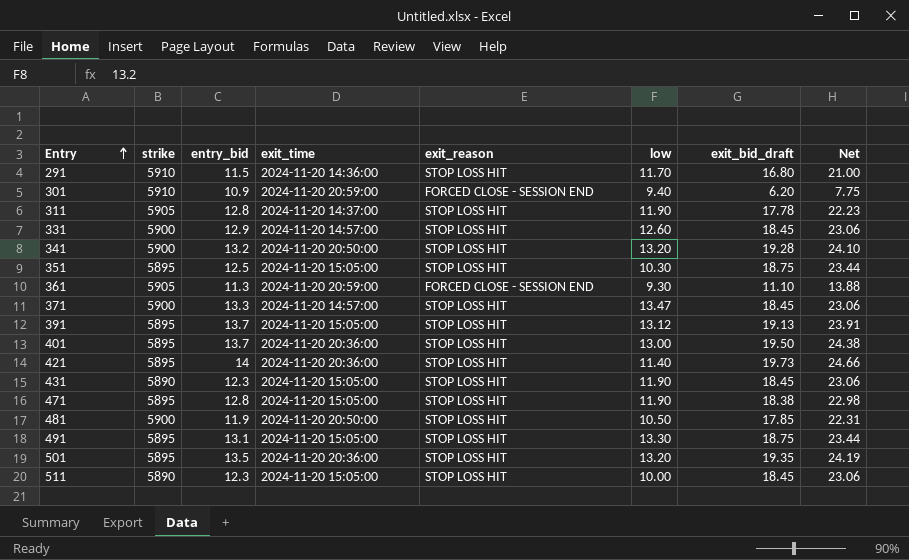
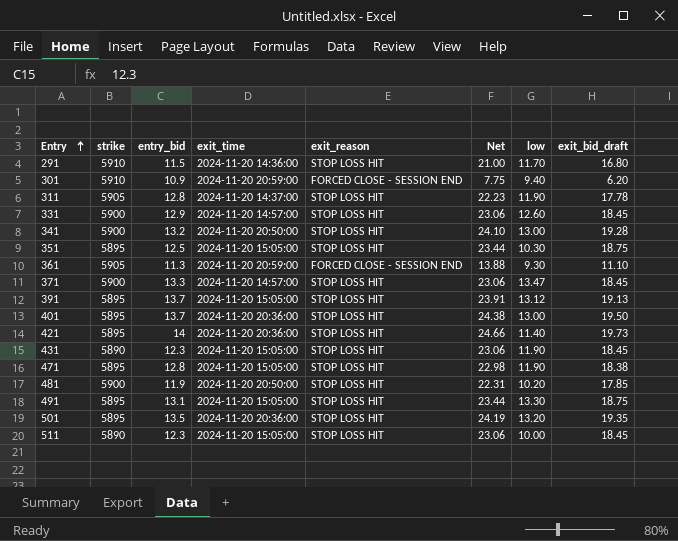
column Net | position: 8 -> 6
341 | low: 13.20 -> 13.00
481 | low: 10.50 -> 10.20

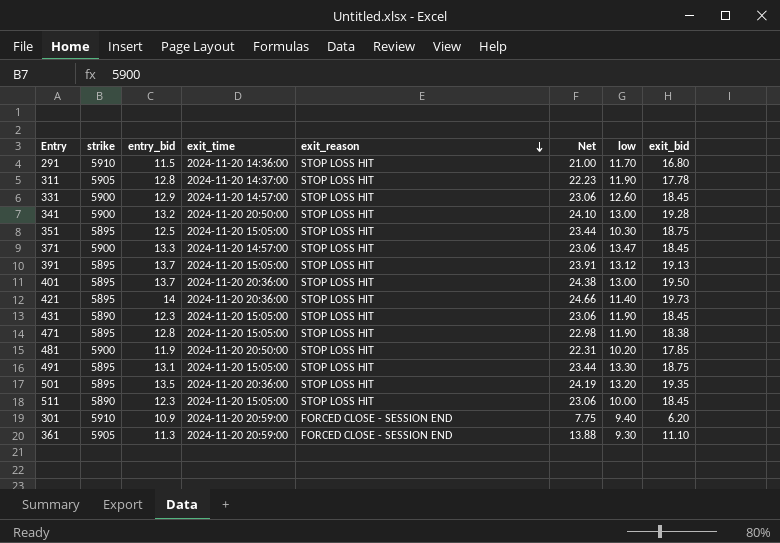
row order: Entry ascending -> exit_reason descending
column name: exit_bid_draft -> exit_bid

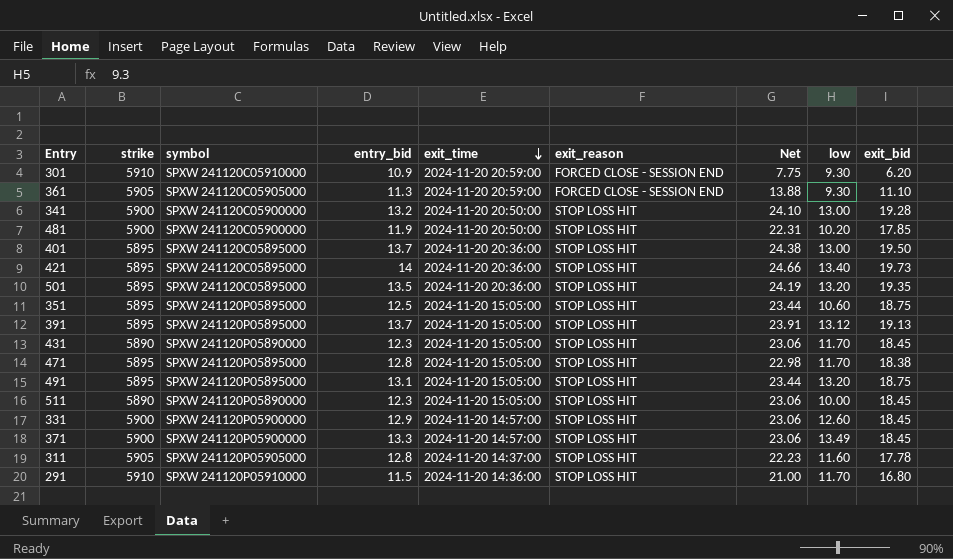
row order: exit_reason descending -> exit_time descending
column symbol | position: none -> 3
301 | low: 9.40 -> 9.30
421 | low: 11.40 -> 13.40
351 | low: 10.30 -> 10.60
431 | low: 11.90 -> 11.70
471 | low: 11.90 -> 11.70
491 | low: 13.30 -> 13.20
371 | low: 13.47 -> 13.49
311 | low: 11.90 -> 11.60

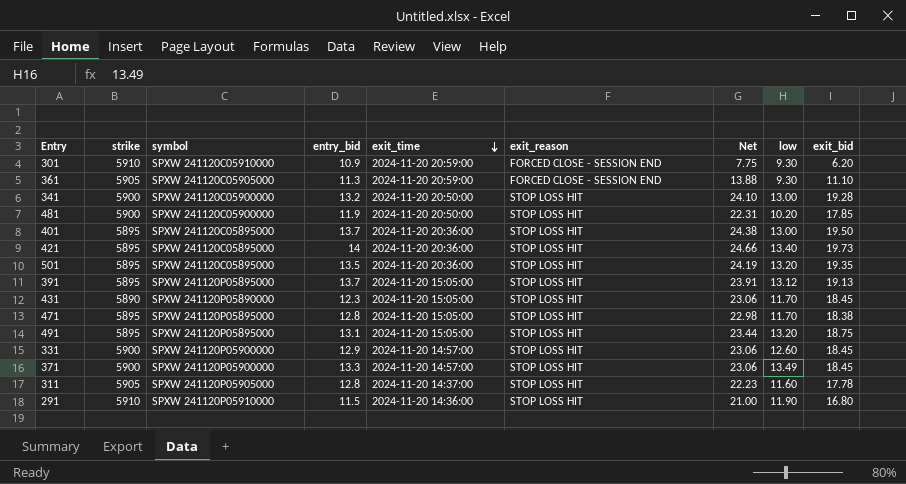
row 351: 5895 | SPXW 241120P05895000 | 12.5 | 2024-11-20 15:05:00 | STOP LOSS HIT | 23.44 | 10.60 | 18.75 -> none
row 511: 5890 | SPXW 241120P05890000 | 12.3 | 2024-11-20 15:05:00 | STOP LOSS HIT | 23.06 | 10.00 | 18.45 -> none
291 | low: 11.70 -> 11.90

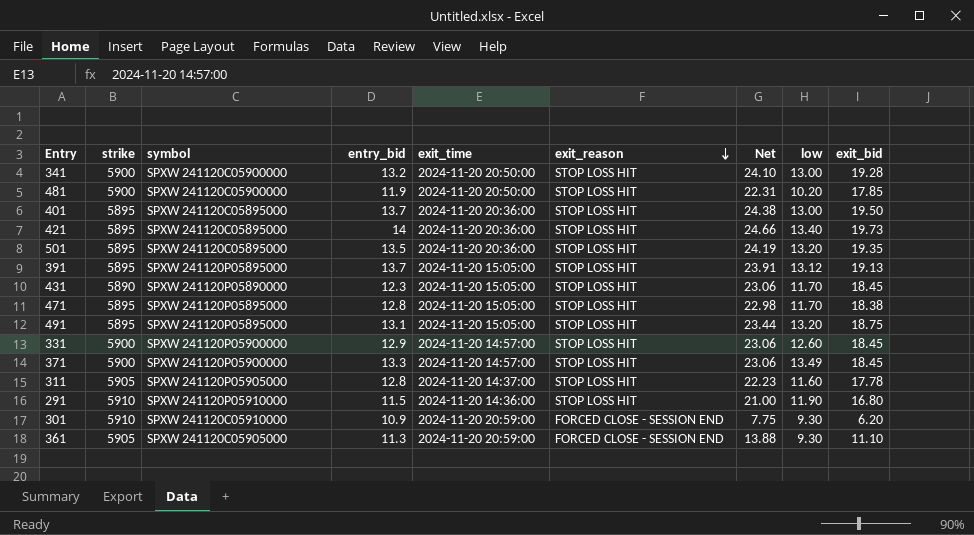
row order: exit_time descending -> exit_reason descending

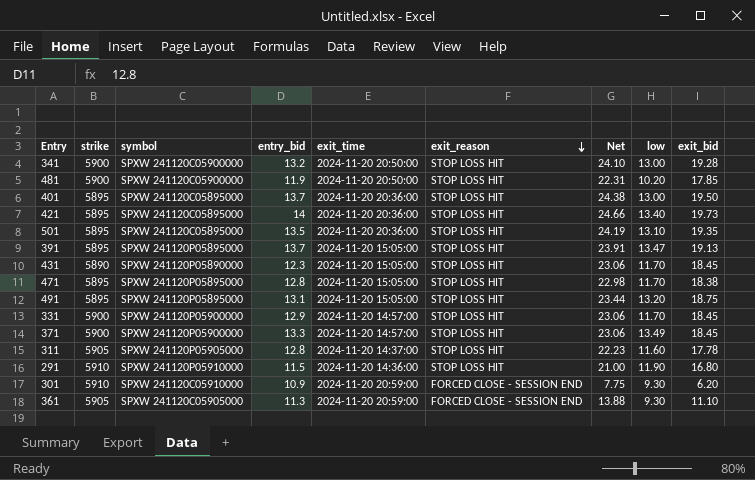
501 | low: 13.20 -> 13.10
391 | low: 13.12 -> 13.47
331 | low: 12.60 -> 11.70

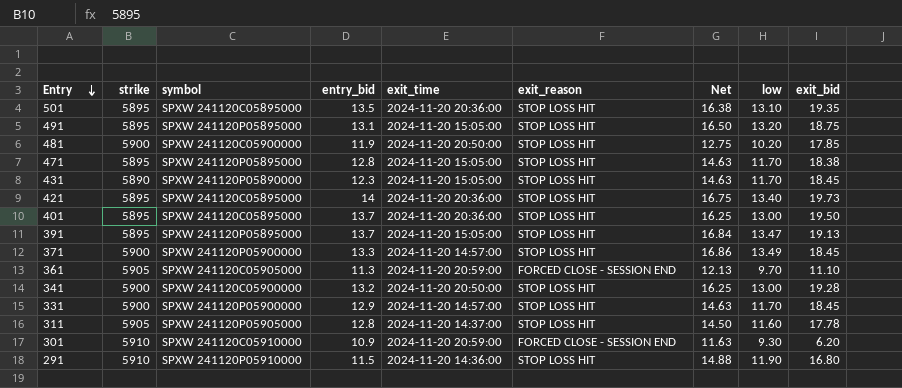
row order: exit_reason descending -> Entry descending
column Net | formula: [exit_bid] * 1.25 -> [low] * 1.25
361 | low: 9.30 -> 9.70

